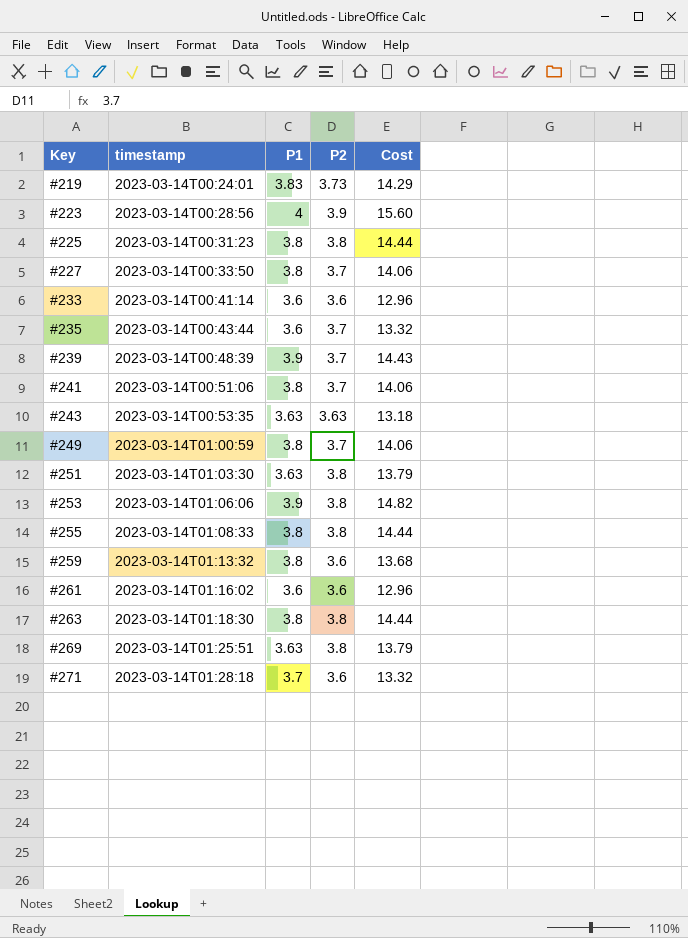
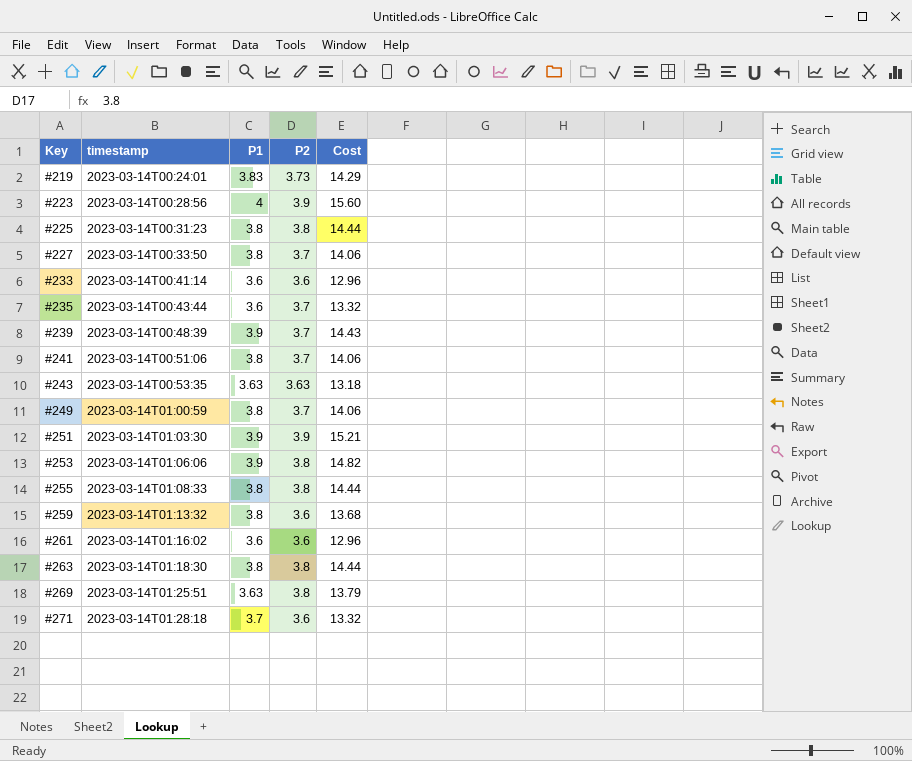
#251 | P1: 3.63 -> 3.9
#251 | P2: 3.8 -> 3.9
#251 | Cost: 13.79 -> 15.21

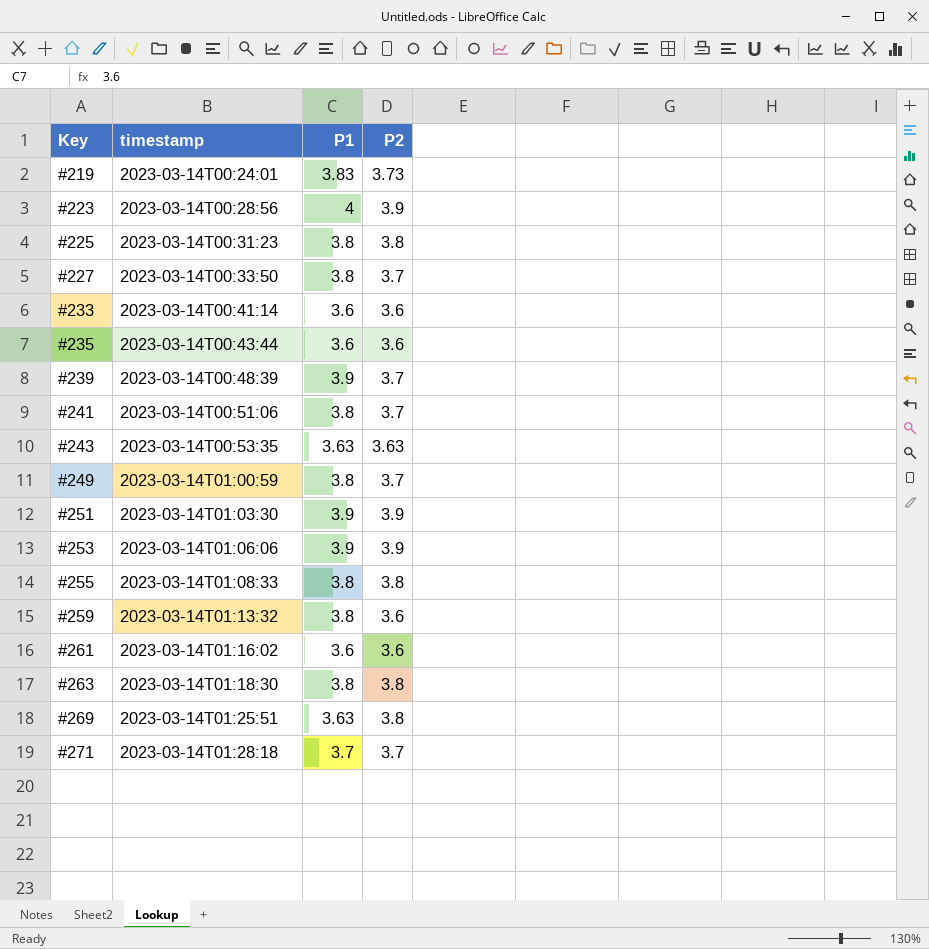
column Cost | formula: [P1] * [P2] -> none
#235 | P2: 3.7 -> 3.6
#253 | P2: 3.8 -> 3.9
#271 | P2: 3.6 -> 3.7

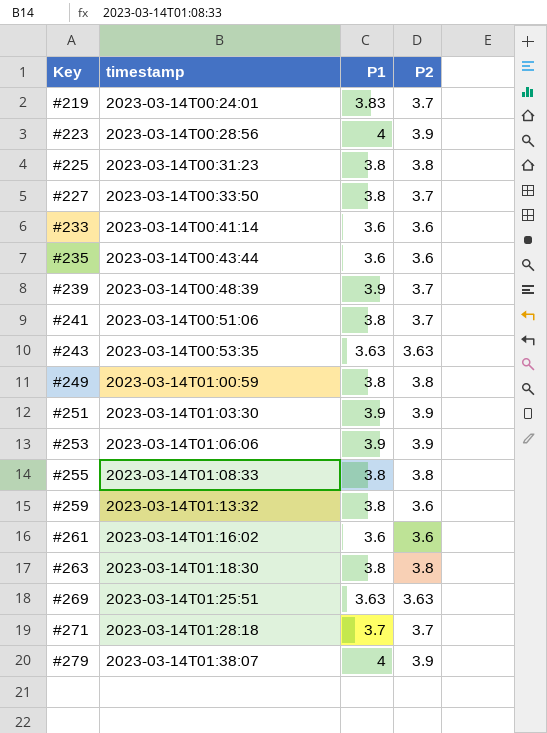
#219 | P2: 3.73 -> 3.7
#249 | P2: 3.7 -> 3.8
#269 | P2: 3.8 -> 3.63
row #279: none -> 2023-03-14T01:38:07 | 4 | 3.9

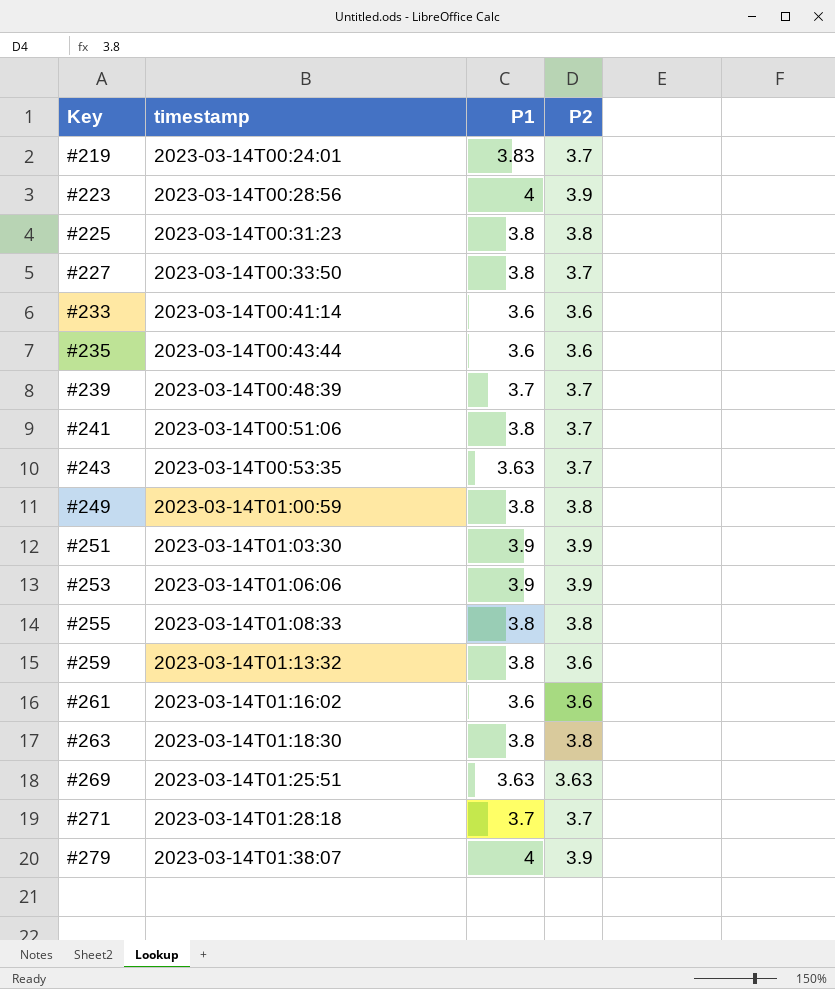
#239 | P1: 3.9 -> 3.7
#243 | P2: 3.63 -> 3.7

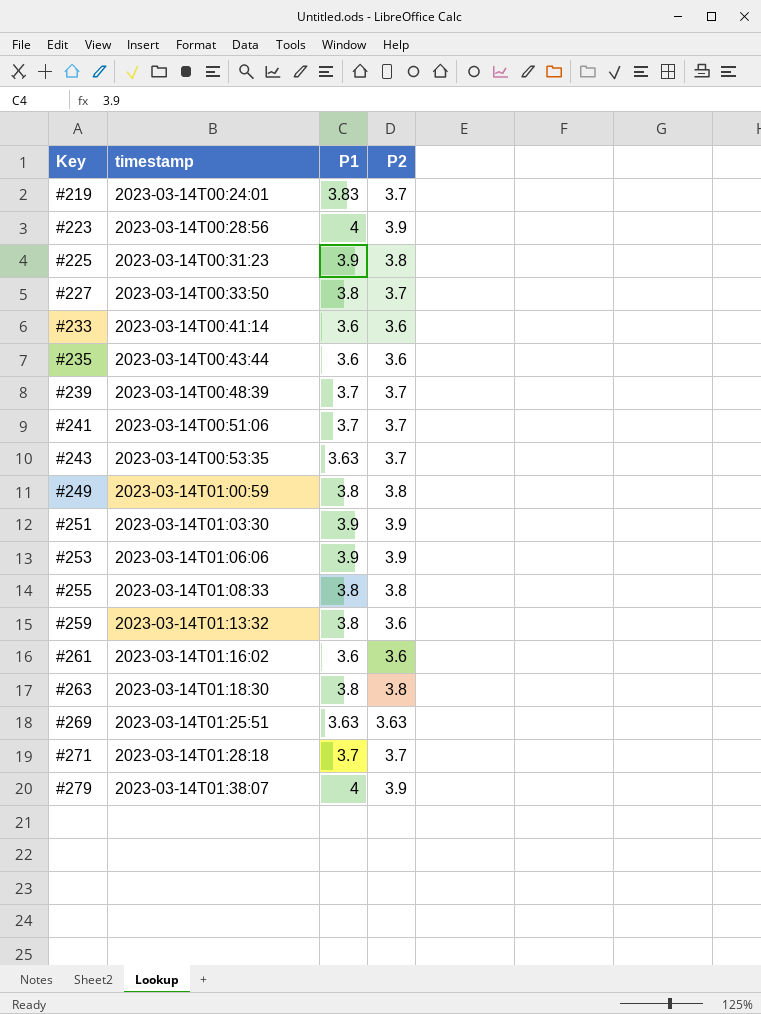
#225 | P1: 3.8 -> 3.9
#241 | P1: 3.8 -> 3.7

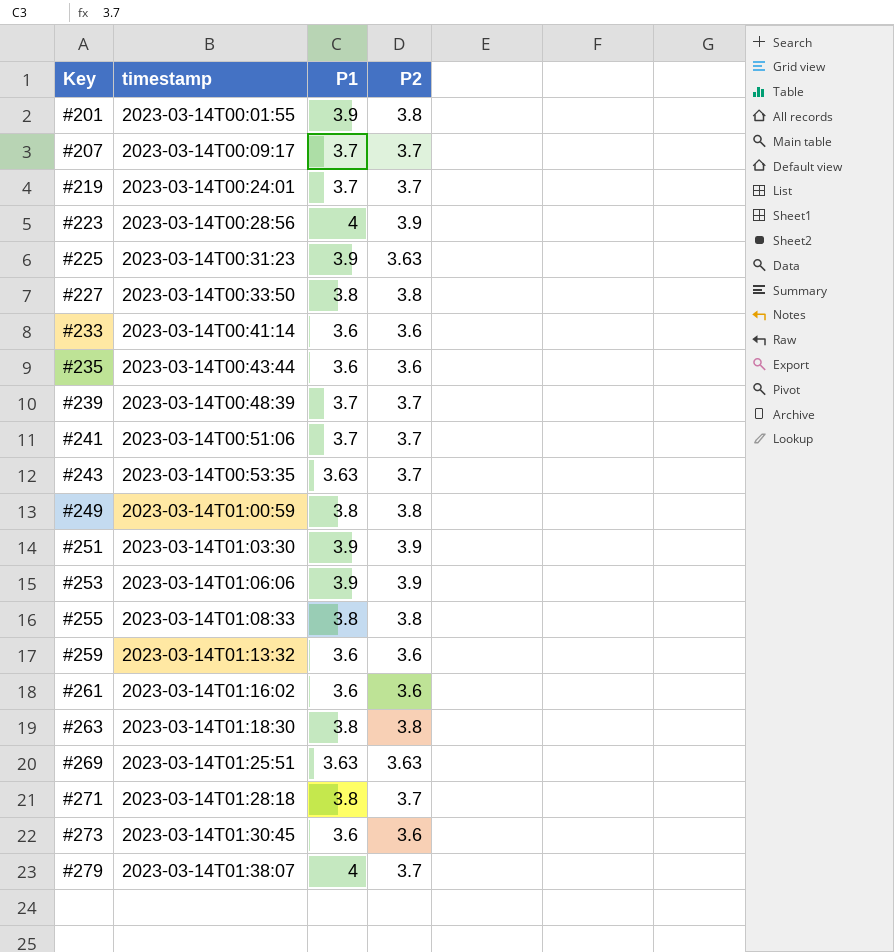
row #201: none -> 2023-03-14T00:01:55 | 3.9 | 3.8
row #207: none -> 2023-03-14T00:09:17 | 3.7 | 3.7
#219 | P1: 3.83 -> 3.7
#225 | P2: 3.8 -> 3.63
#227 | P2: 3.7 -> 3.8
#259 | P1: 3.8 -> 3.6
#271 | P1: 3.7 -> 3.8
row #273: none -> 2023-03-14T01:30:45 | 3.6 | 3.6
#279 | P2: 3.9 -> 3.7

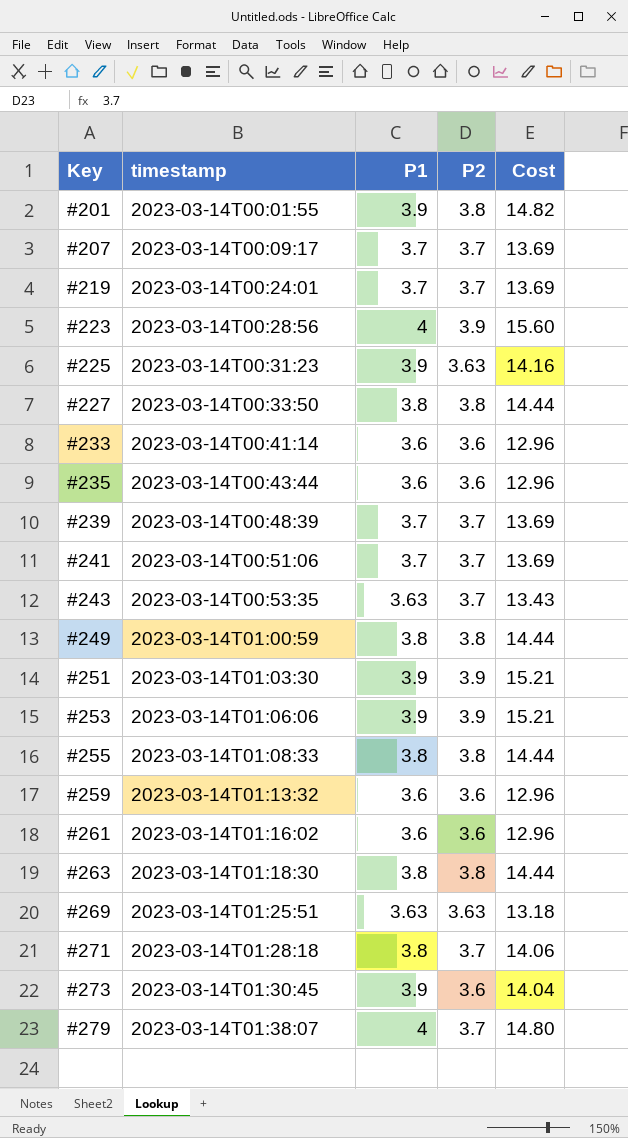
column Cost | formula: none -> [P1] * [P2]
#273 | P1: 3.6 -> 3.9

